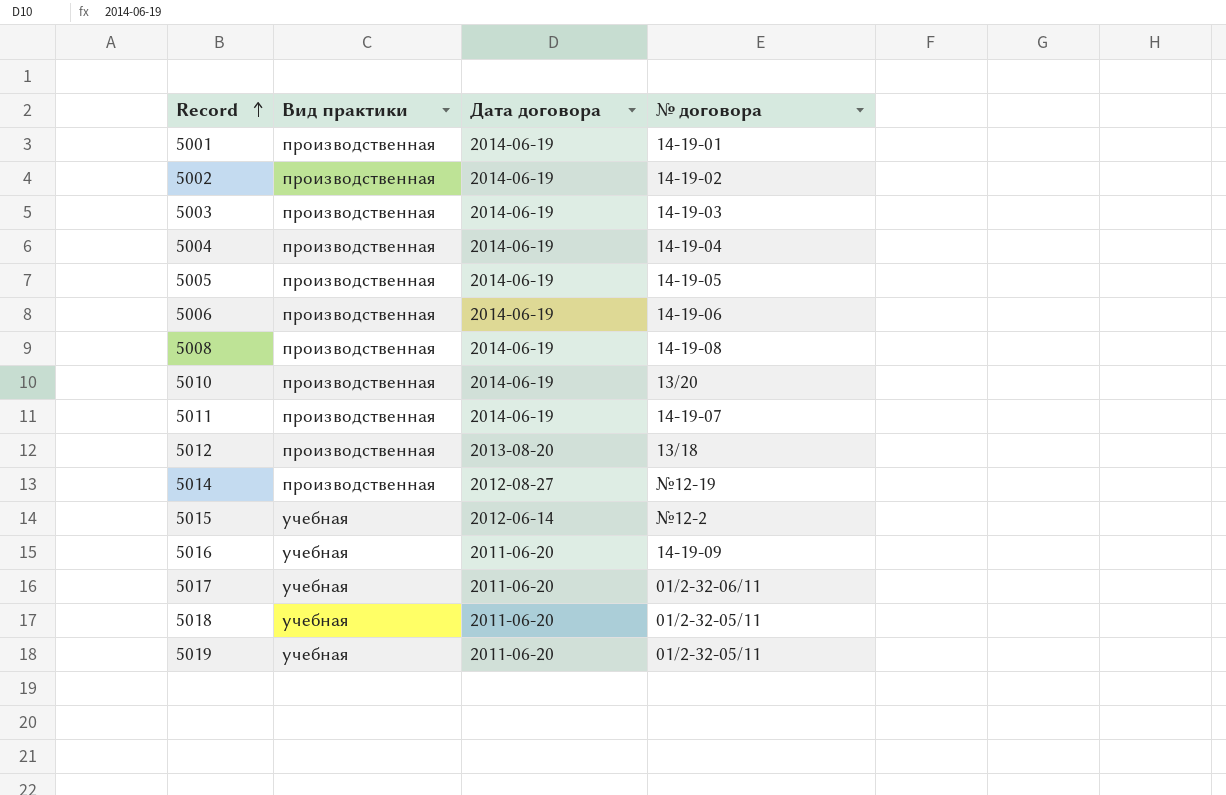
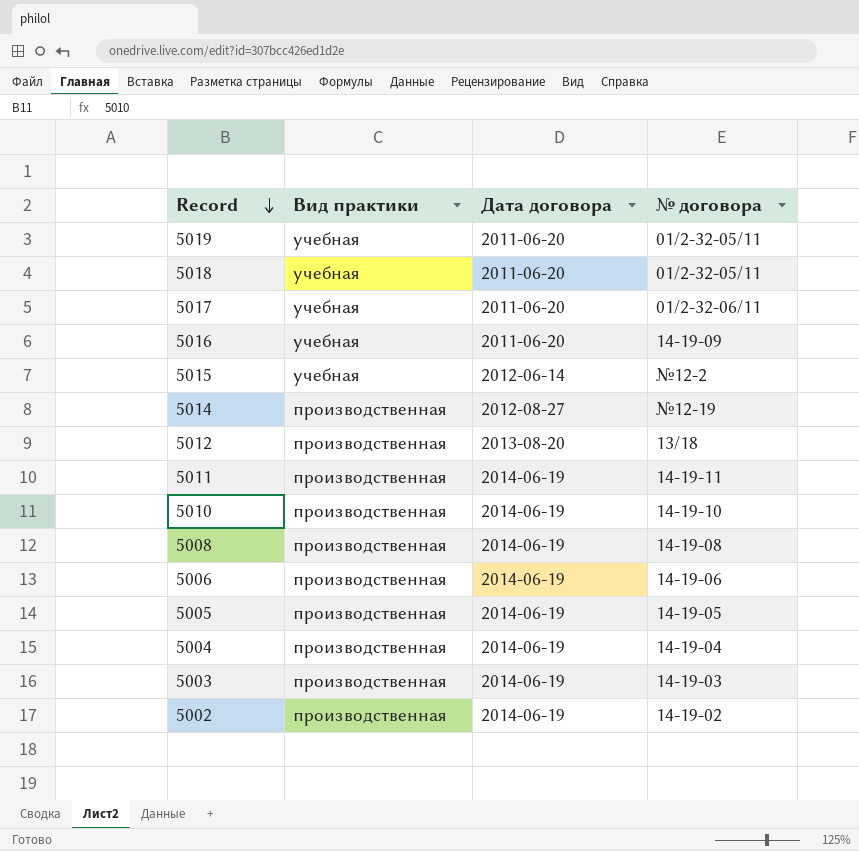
row order: Record ascending -> Record descending
row 5001: производственная | 2014-06-19 | 14-19-01 -> none
5011 | № договора: 14-19-07 -> 14-19-11
5010 | № договора: 13/20 -> 14-19-10

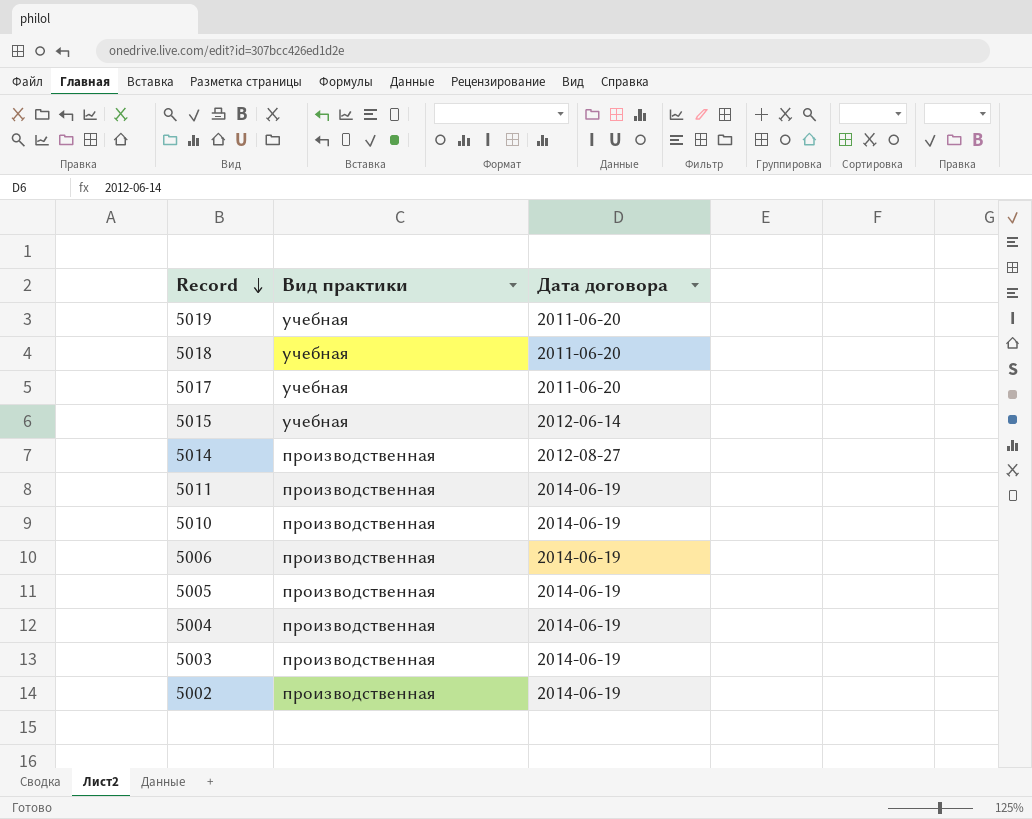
column № договора | position: 4 -> none
row 5016: учебная | 2011-06-20 | 14-19-09 -> none
row 5012: производственная | 2013-08-20 | 13/18 -> none
row 5008: производственная | 2014-06-19 | 14-19-08 -> none

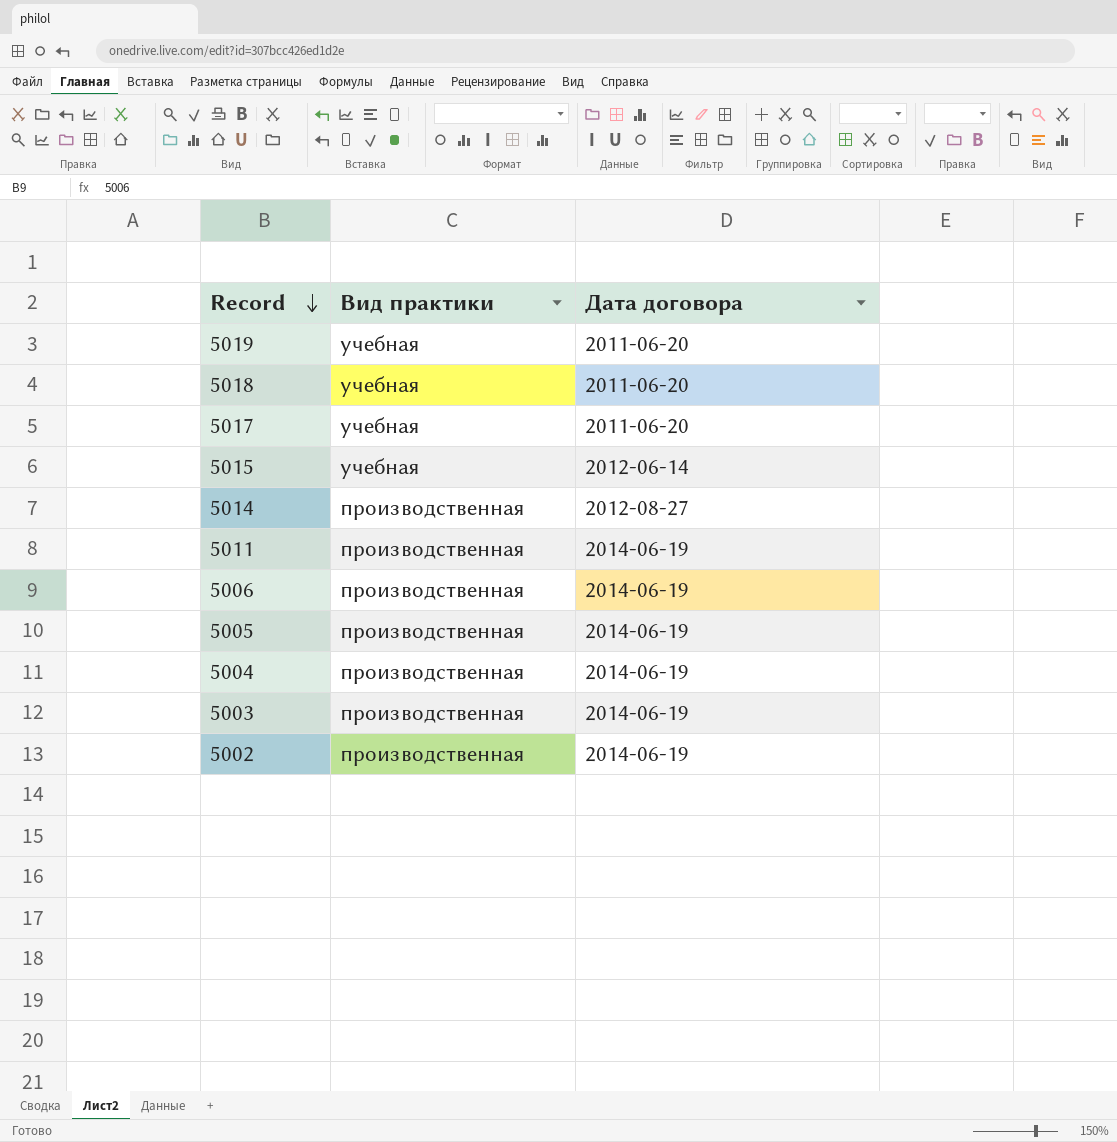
row 5010: производственная | 2014-06-19 -> none

